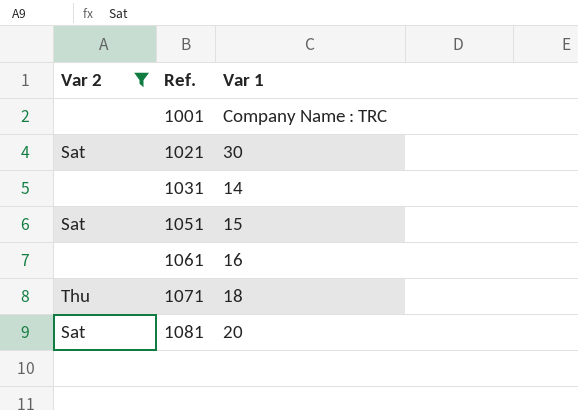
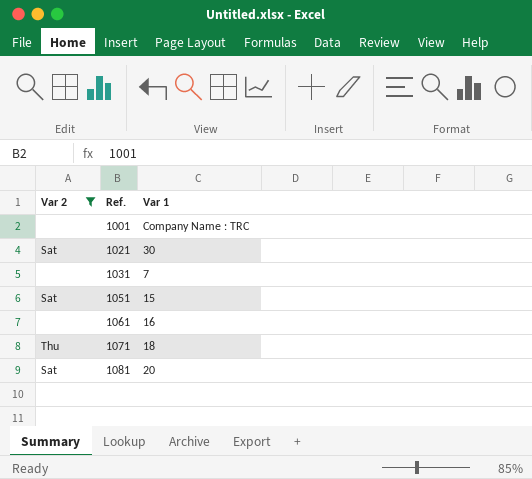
1031 | Var 1: 14 -> 7

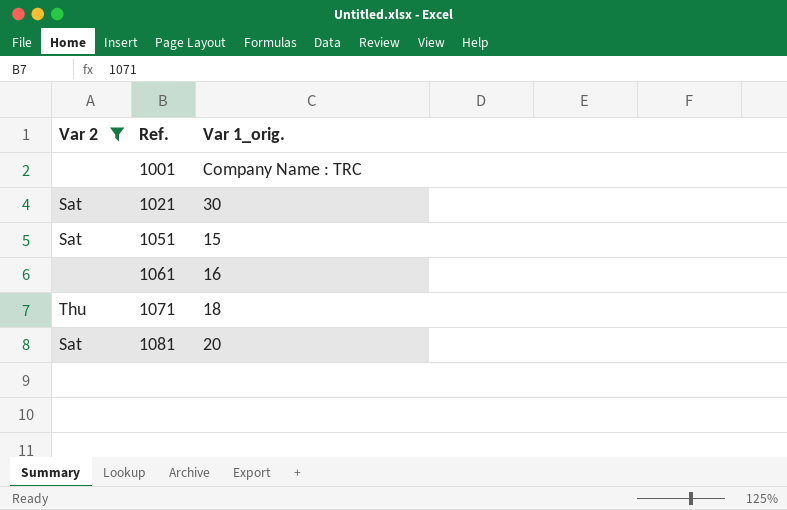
column name: Var 1 -> Var 1_orig.
row 1031: none | 7 -> none

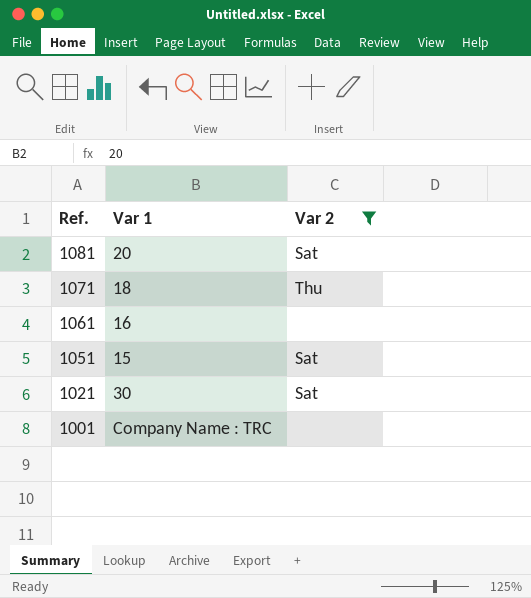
row order: Ref. ascending -> Ref. descending
column name: Var 1_orig. -> Var 1
column Var 2 | position: 1 -> 3

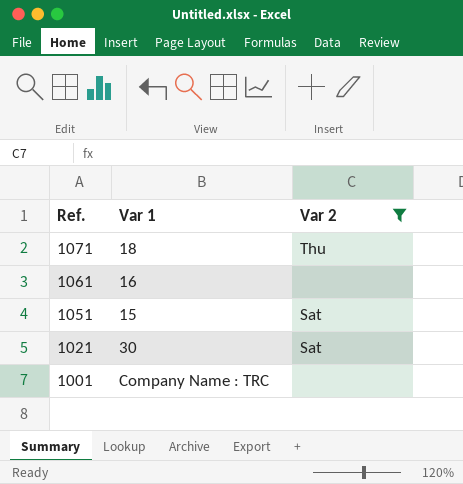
row 1081: 20 | Sat -> none

